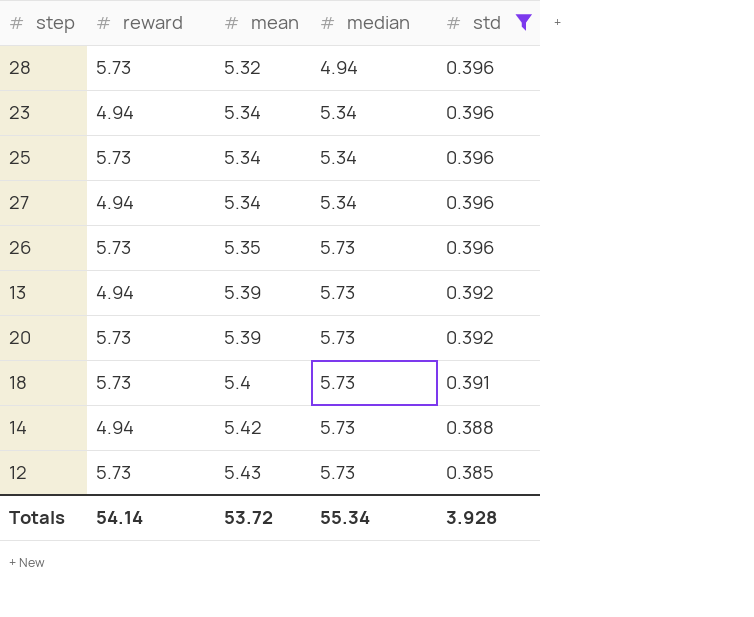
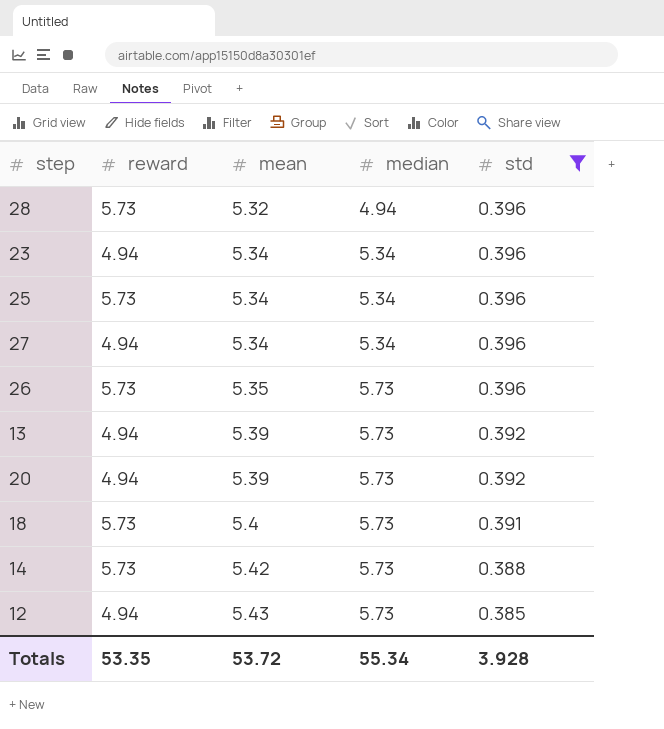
20 | reward: 5.73 -> 4.94
14 | reward: 4.94 -> 5.73
12 | reward: 5.73 -> 4.94
Totals | reward: 54.14 -> 53.35

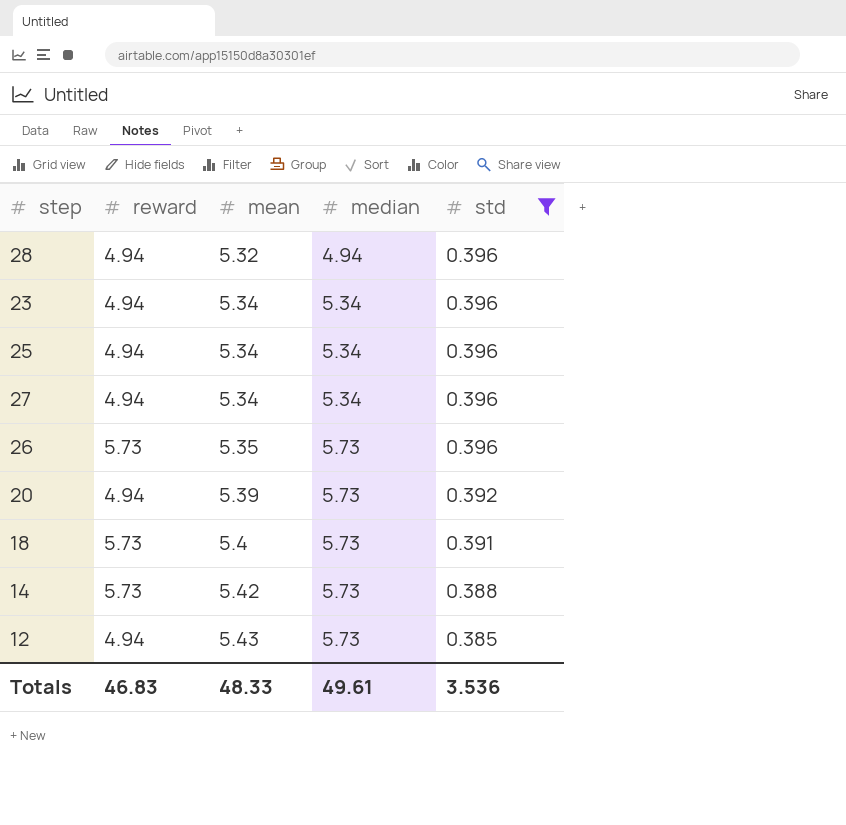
row 13: 4.94 | 5.39 | 5.73 | 0.392 -> none
28 | reward: 5.73 -> 4.94
25 | reward: 5.73 -> 4.94
Totals | reward: 53.35 -> 46.83
Totals | mean: 53.72 -> 48.33
Totals | median: 55.34 -> 49.61
Totals | std: 3.928 -> 3.536

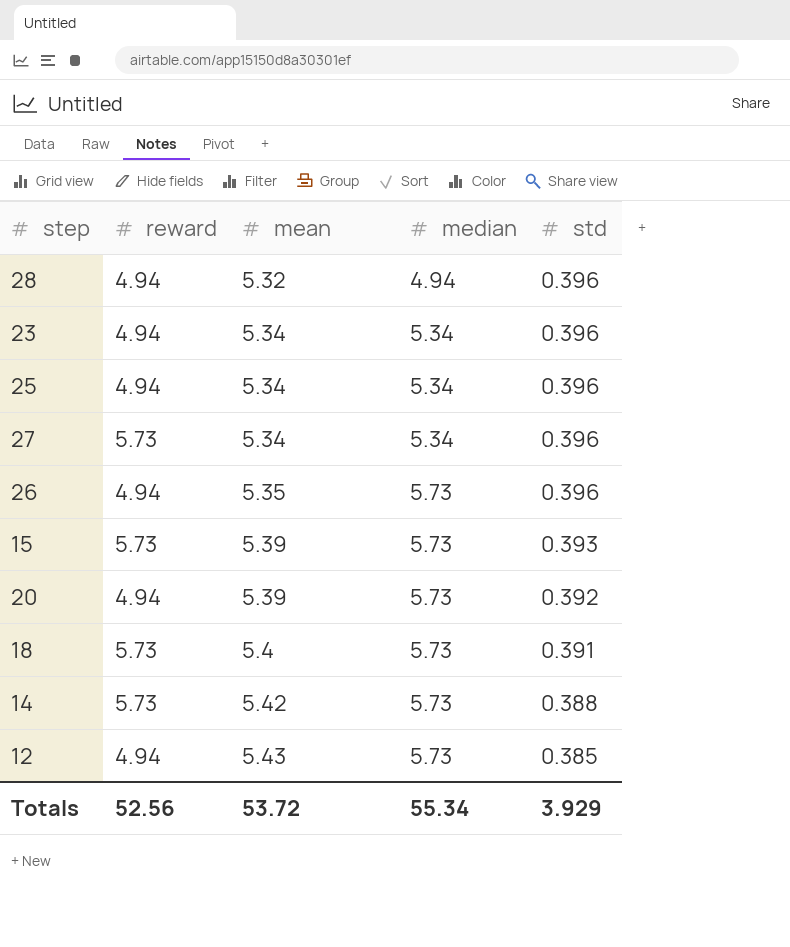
filter: std != 0.393 -> none
27 | reward: 4.94 -> 5.73
26 | reward: 5.73 -> 4.94
Totals | reward: 46.83 -> 52.56
Totals | mean: 48.33 -> 53.72
Totals | median: 49.61 -> 55.34
Totals | std: 3.536 -> 3.929

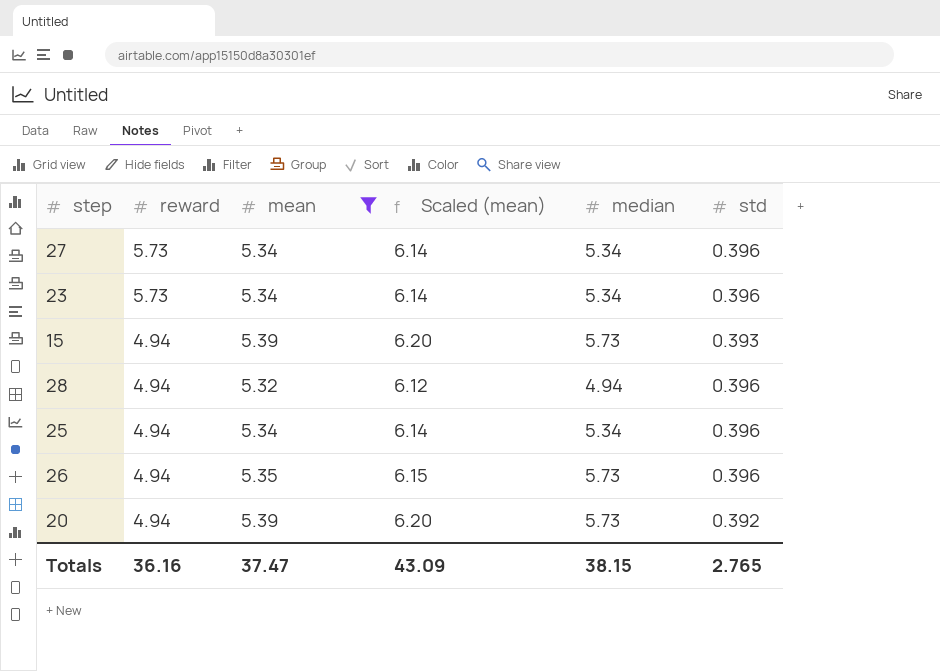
filter: none -> mean <= 5.39
row order: mean ascending -> reward descending
column Scaled (mean) | formula: none -> [mean] * 1.15
23 | reward: 4.94 -> 5.73
15 | reward: 5.73 -> 4.94
Totals | reward: 52.56 -> 36.16
Totals | mean: 53.72 -> 37.47
Totals | median: 55.34 -> 38.15
Totals | std: 3.929 -> 2.765

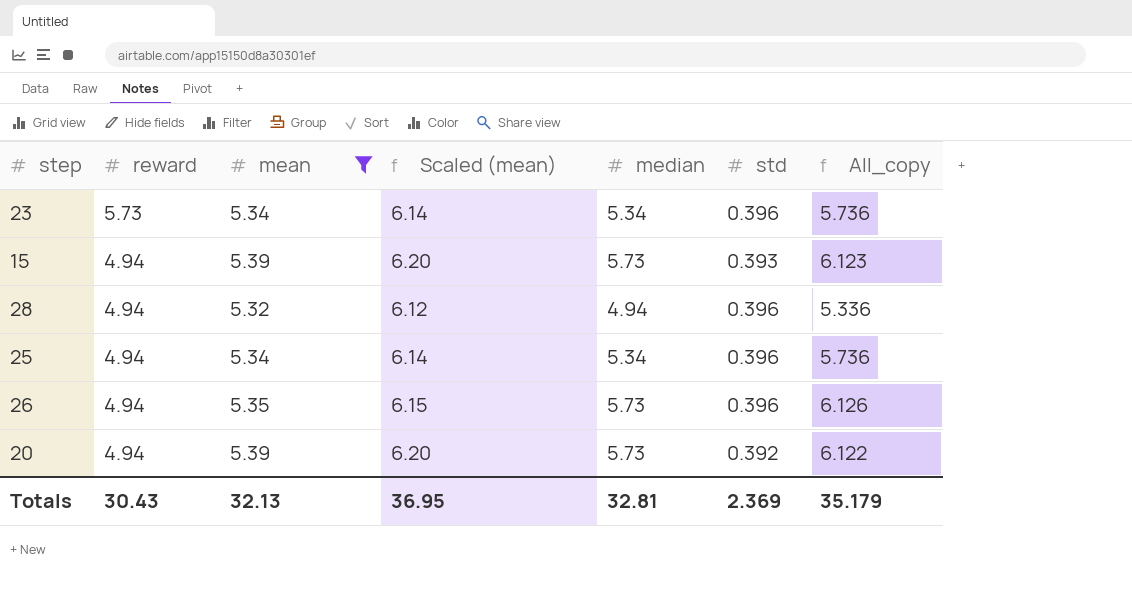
column All_copy | formula: none -> [median] + [std]
row 27: 5.73 | 5.34 | 6.14 | 5.34 | 0.396 -> none
Totals | reward: 36.16 -> 30.43
Totals | mean: 37.47 -> 32.13
Totals | Scaled (mean): 43.09 -> 36.95
Totals | median: 38.15 -> 32.81
Totals | std: 2.765 -> 2.369

